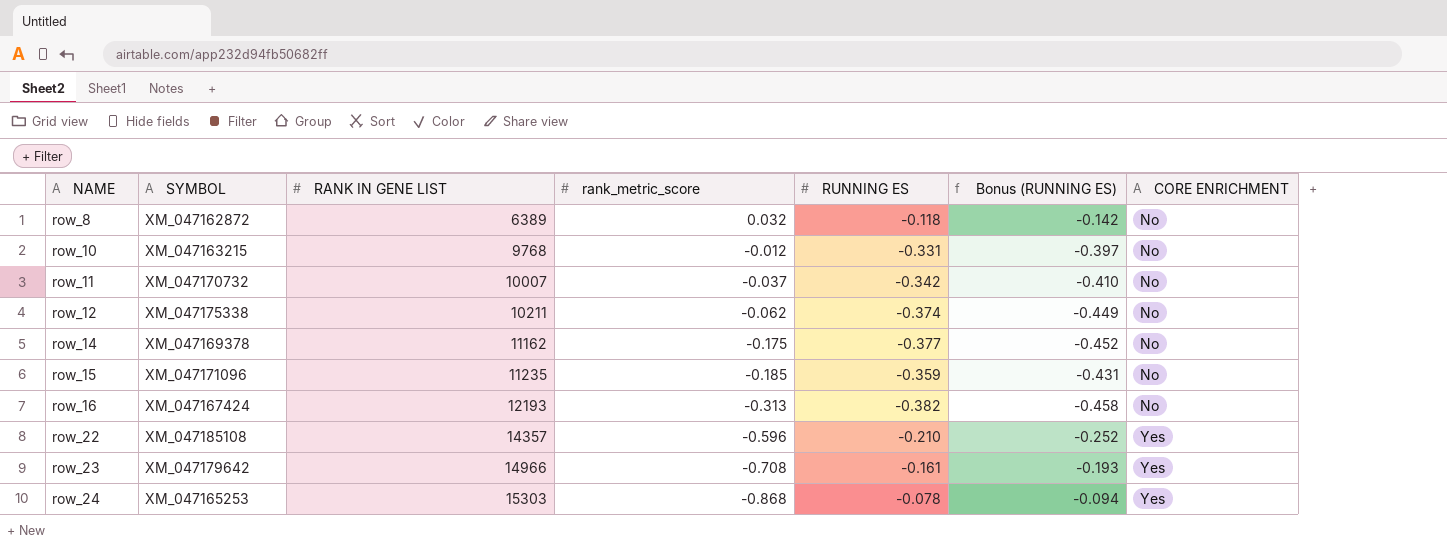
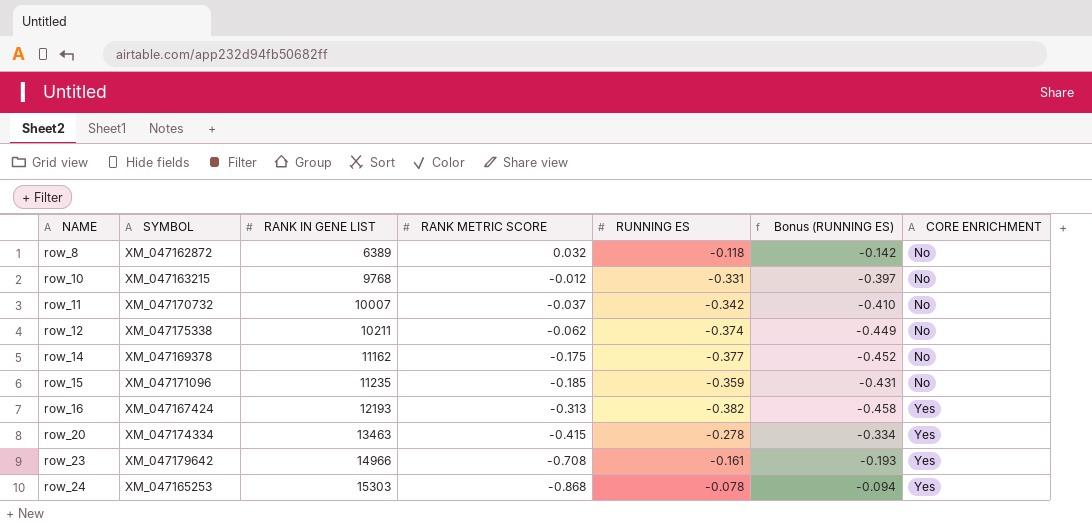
column name: rank_metric_score -> RANK METRIC SCORE
row row_22: XM_047185108 | 14357 | -0.596 | -0.210 | -0.252 | Yes -> none
row_16 | CORE ENRICHMENT: No -> Yes
row row_20: none -> XM_047174334 | 13463 | -0.415 | -0.278 | -0.334 | Yes

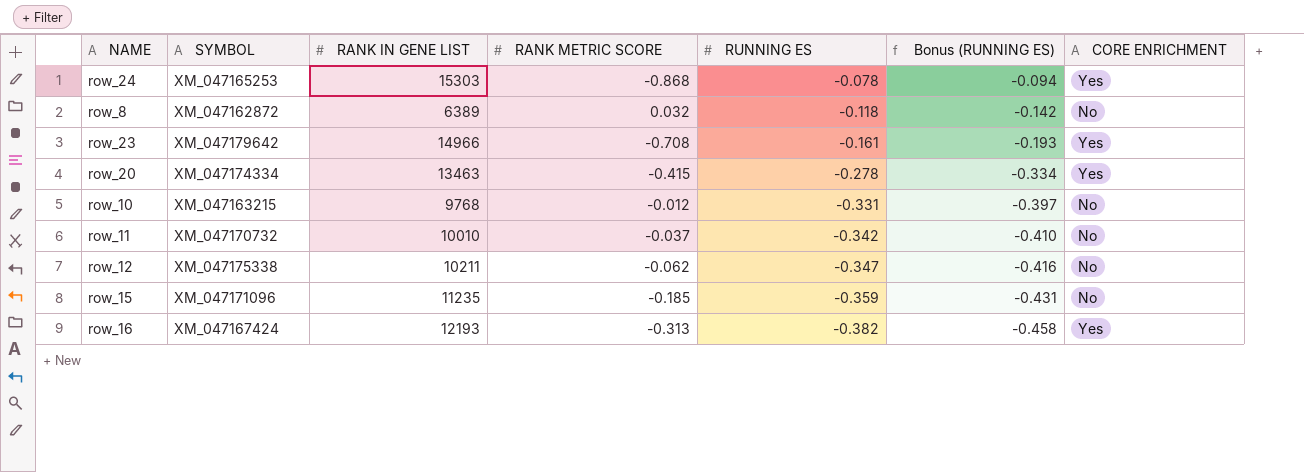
row order: NAME ascending -> RUNNING ES descending
row row_14: XM_047169378 | 11162 | -0.175 | -0.377 | -0.452 | No -> none
row_11 | RANK IN GENE LIST: 10007 -> 10010
row_12 | RUNNING ES: -0.374 -> -0.347
row_12 | Bonus (RUNNING ES): -0.449 -> -0.416

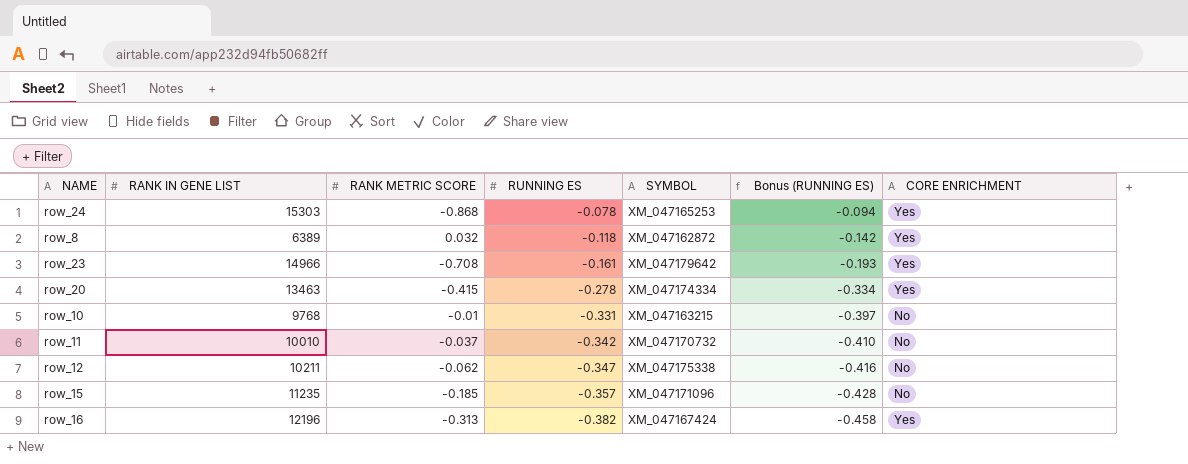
column SYMBOL | position: 2 -> 5
row_8 | CORE ENRICHMENT: No -> Yes
row_10 | RANK METRIC SCORE: -0.012 -> -0.01
row_15 | RUNNING ES: -0.359 -> -0.357
row_15 | Bonus (RUNNING ES): -0.431 -> -0.428
row_16 | RANK IN GENE LIST: 12193 -> 12196

